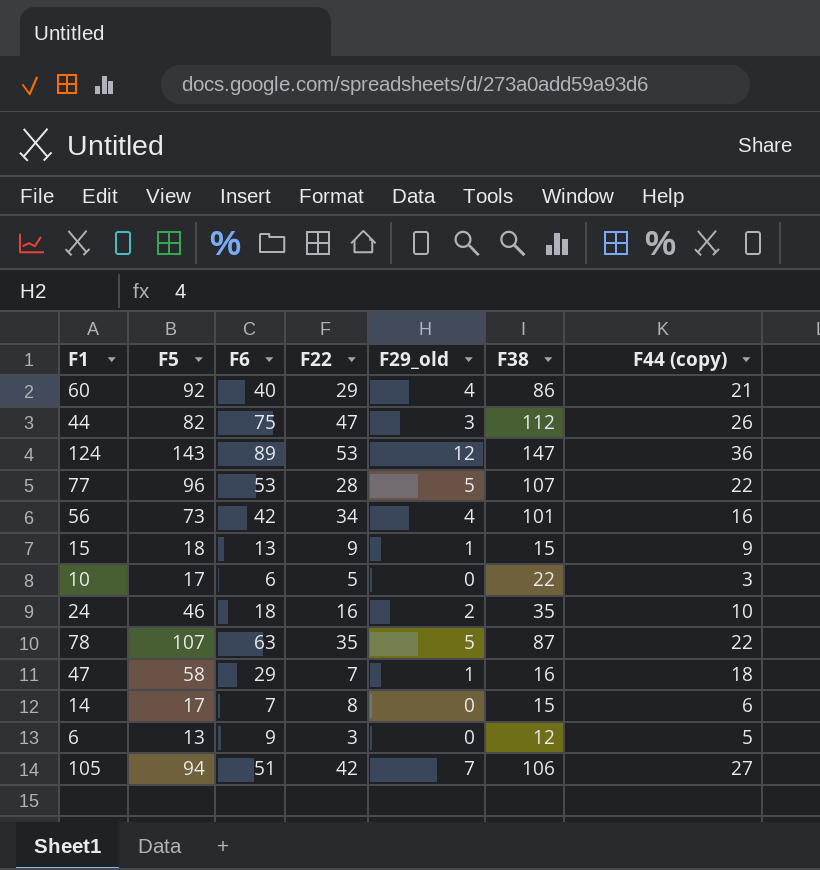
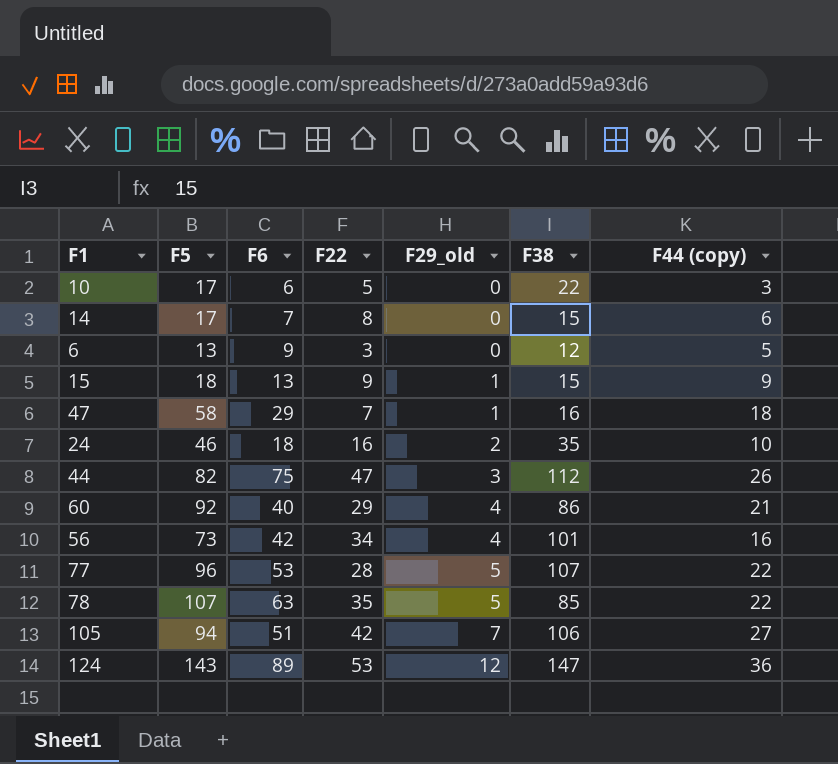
row order: none -> F29_old ascending
78 | F38: 87 -> 85

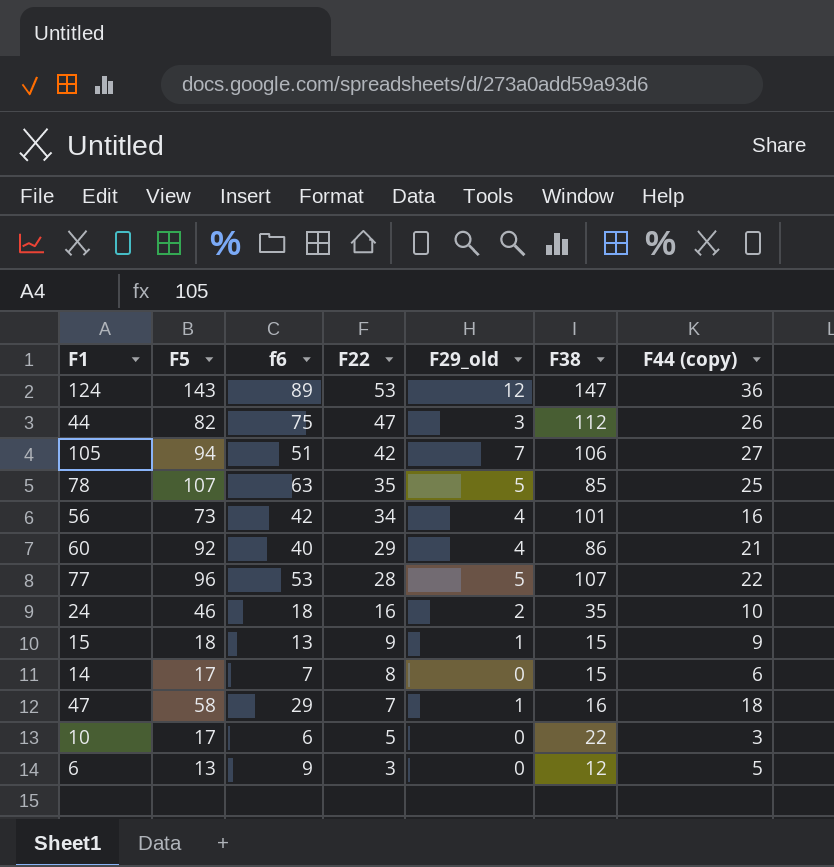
row order: F29_old ascending -> F22 descending
column name: F6 -> f6
78 | F44 (copy): 22 -> 25

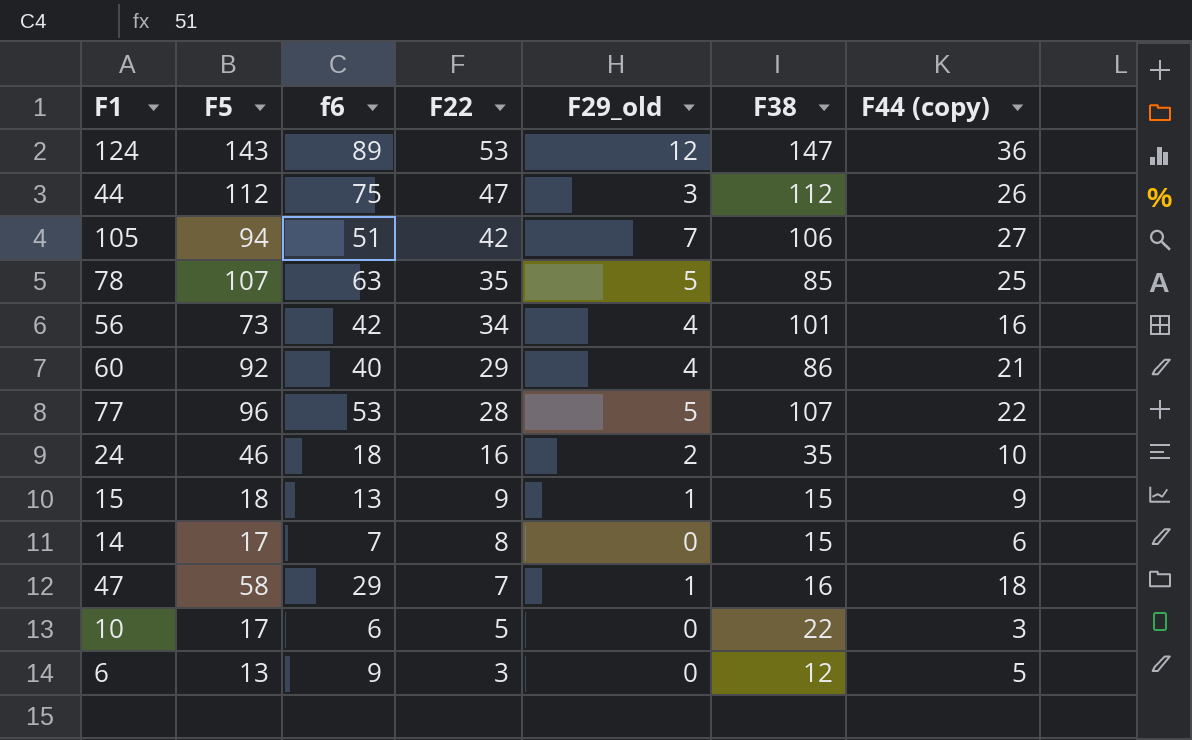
44 | F5: 82 -> 112

